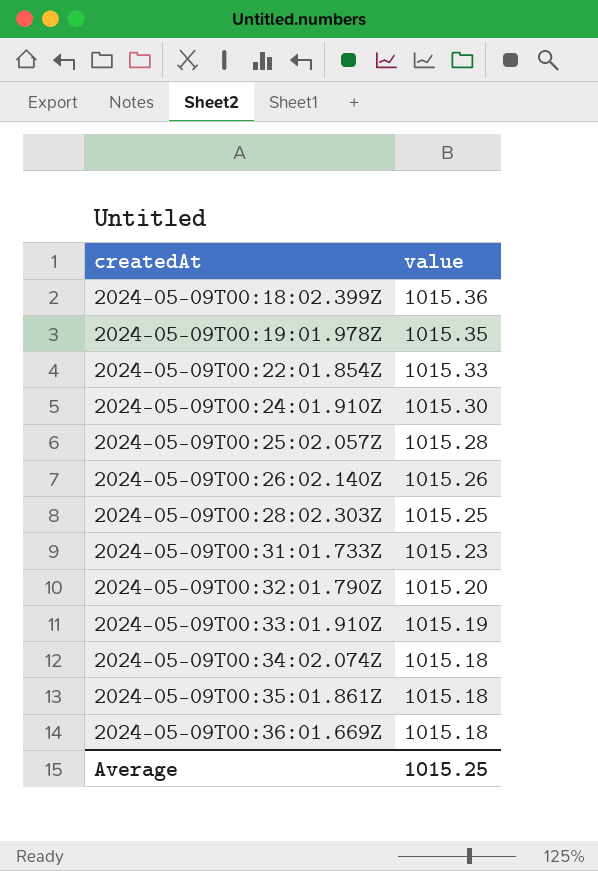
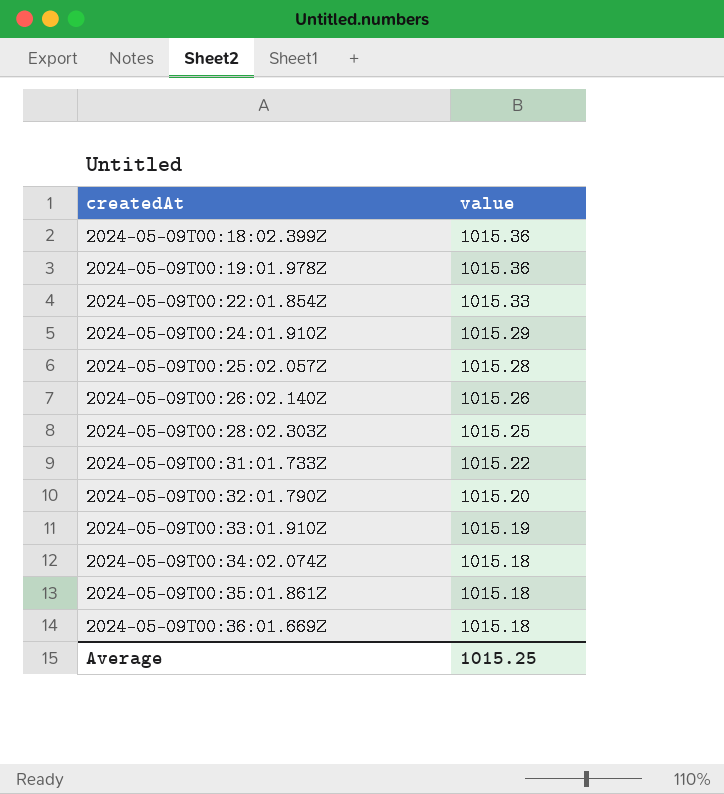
2024-05-09T00:19:01.978Z | value: 1015.35 -> 1015.36
2024-05-09T00:24:01.910Z | value: 1015.30 -> 1015.29
2024-05-09T00:31:01.733Z | value: 1015.23 -> 1015.22

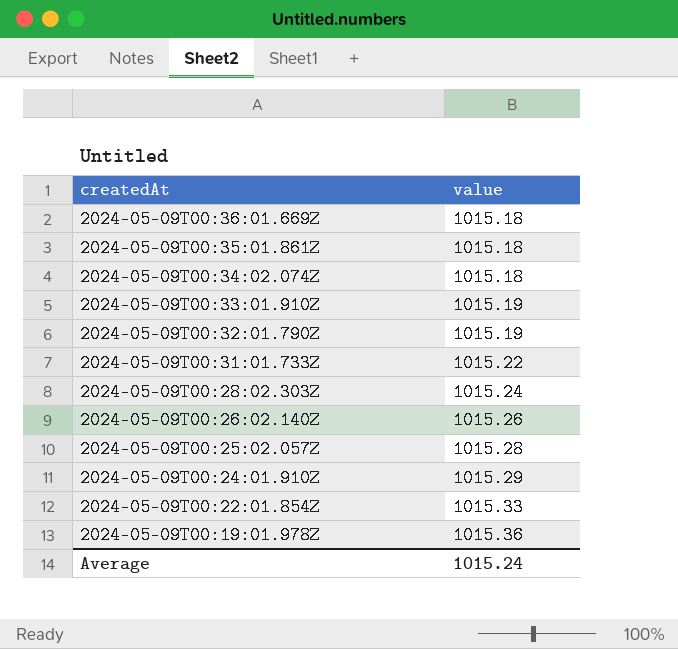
row order: createdAt ascending -> createdAt descending
row 2024-05-09T00:18:02.399Z: 1015.36 -> none
2024-05-09T00:32:01.790Z | value: 1015.20 -> 1015.19
2024-05-09T00:28:02.303Z | value: 1015.25 -> 1015.24
Average | value: 1015.25 -> 1015.24

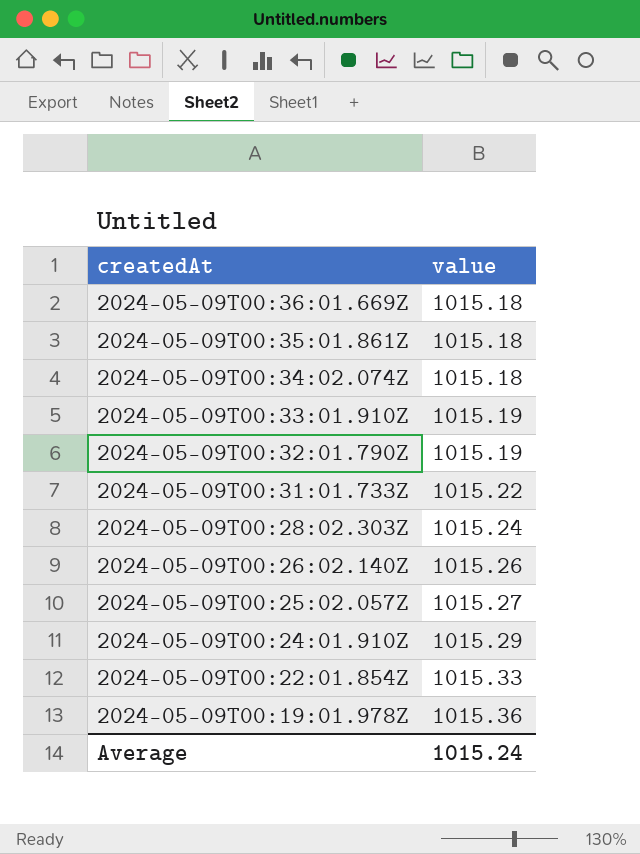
2024-05-09T00:25:02.057Z | value: 1015.28 -> 1015.27

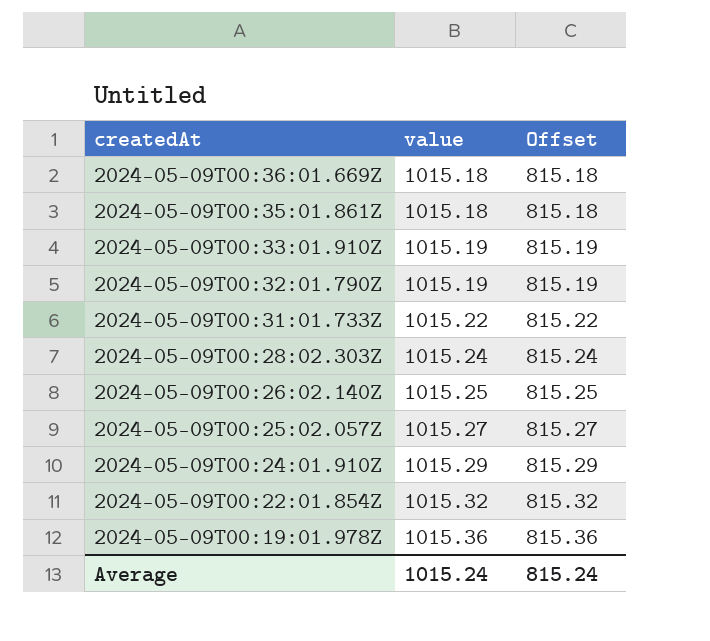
column Offset | formula: none -> [value] - 200
row 2024-05-09T00:34:02.074Z: 1015.18 -> none
2024-05-09T00:26:02.140Z | value: 1015.26 -> 1015.25
2024-05-09T00:22:01.854Z | value: 1015.33 -> 1015.32

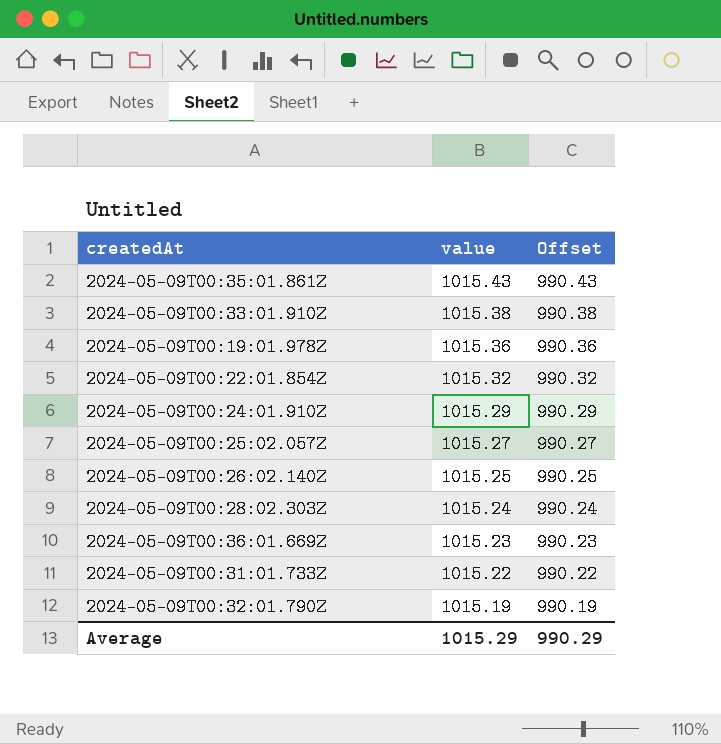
row order: createdAt descending -> value descending
column Offset | formula: [value] - 200 -> [value] - 25
2024-05-09T00:35:01.861Z | value: 1015.18 -> 1015.43
2024-05-09T00:33:01.910Z | value: 1015.19 -> 1015.38
2024-05-09T00:36:01.669Z | value: 1015.18 -> 1015.23
Average | value: 1015.24 -> 1015.29
Average | Offset: 815.24 -> 990.29

